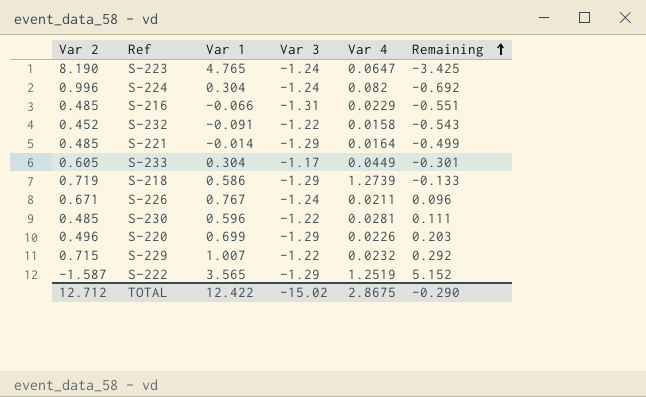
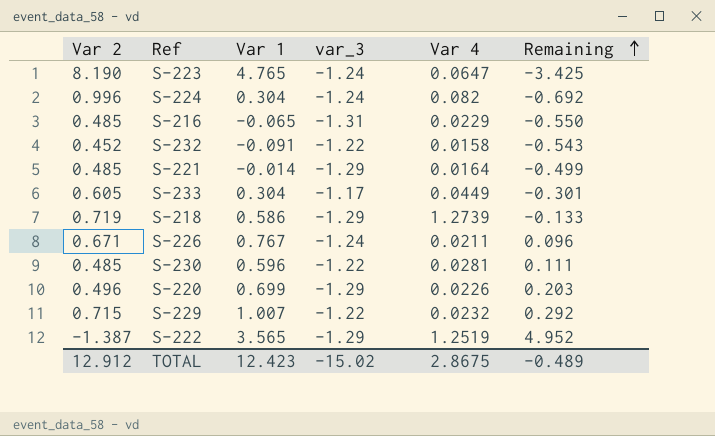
column name: Var 3 -> var_3
S-216 | Var 1: -0.066 -> -0.065
S-216 | Remaining: -0.551 -> -0.550
S-222 | Var 2: -1.587 -> -1.387
S-222 | Remaining: 5.152 -> 4.952
TOTAL | Var 2: 12.712 -> 12.912
TOTAL | Var 1: 12.422 -> 12.423
TOTAL | Remaining: -0.290 -> -0.489

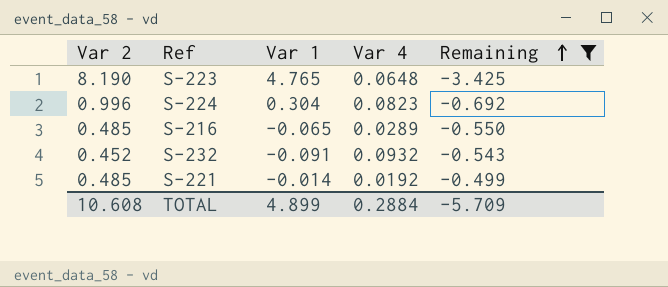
filter: none -> Remaining <= -0.499
column var_3 | position: 4 -> none
S-223 | Var 4: 0.0647 -> 0.0648
S-224 | Var 4: 0.082 -> 0.0823
S-216 | Var 4: 0.0229 -> 0.0289
S-232 | Var 4: 0.0158 -> 0.0932
S-221 | Var 4: 0.0164 -> 0.0192
TOTAL | Var 2: 12.912 -> 10.608
TOTAL | Var 1: 12.423 -> 4.899
TOTAL | Var 4: 2.8675 -> 0.2884
TOTAL | Remaining: -0.489 -> -5.709

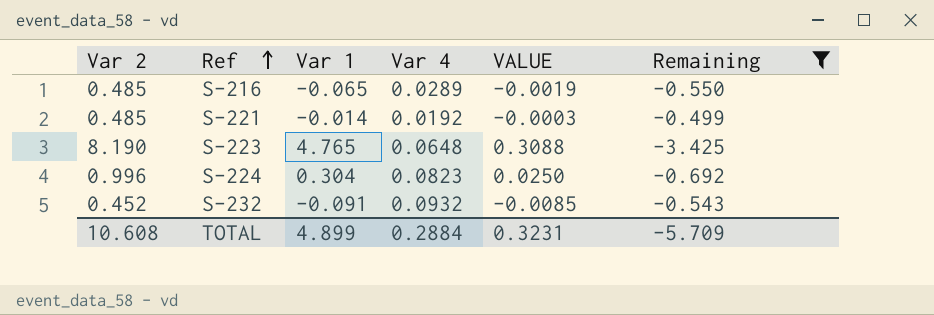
row order: Remaining ascending -> Ref ascending
column VALUE | formula: none -> [Var 1] * [Var 4]

